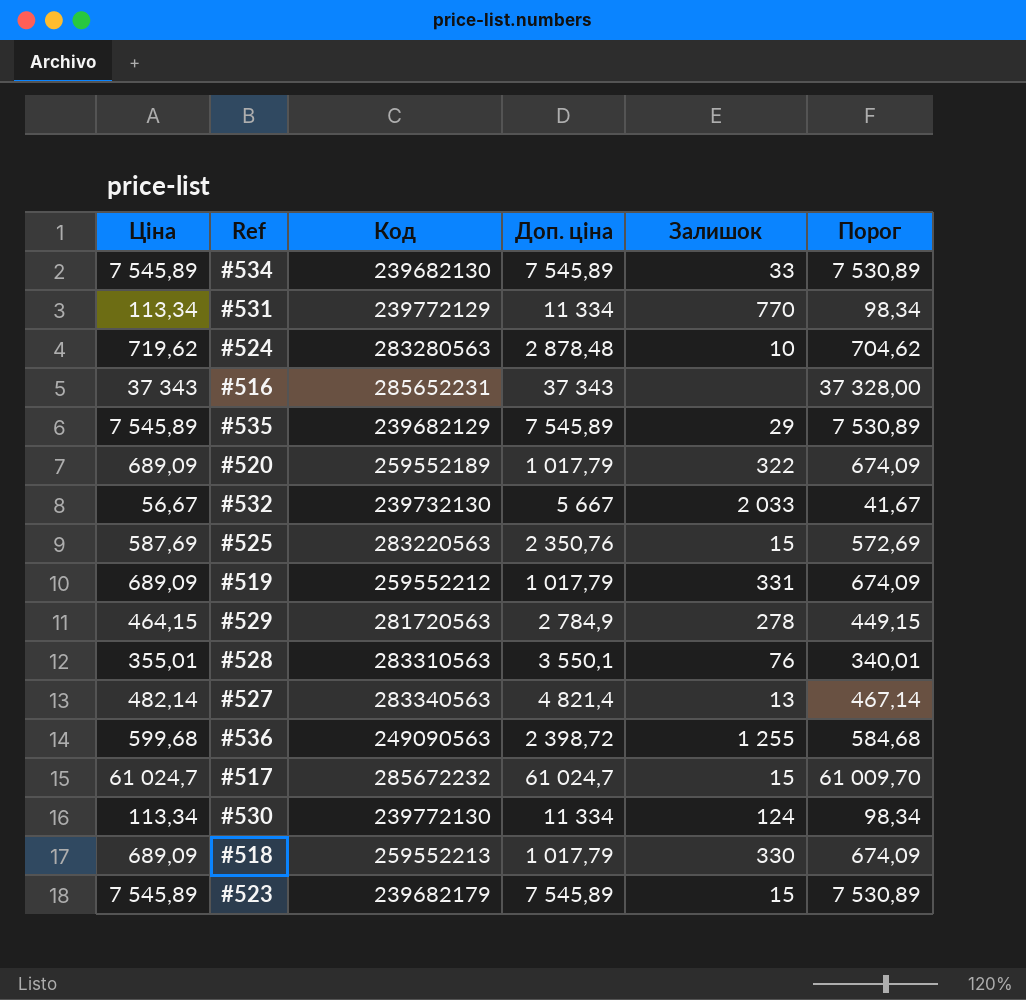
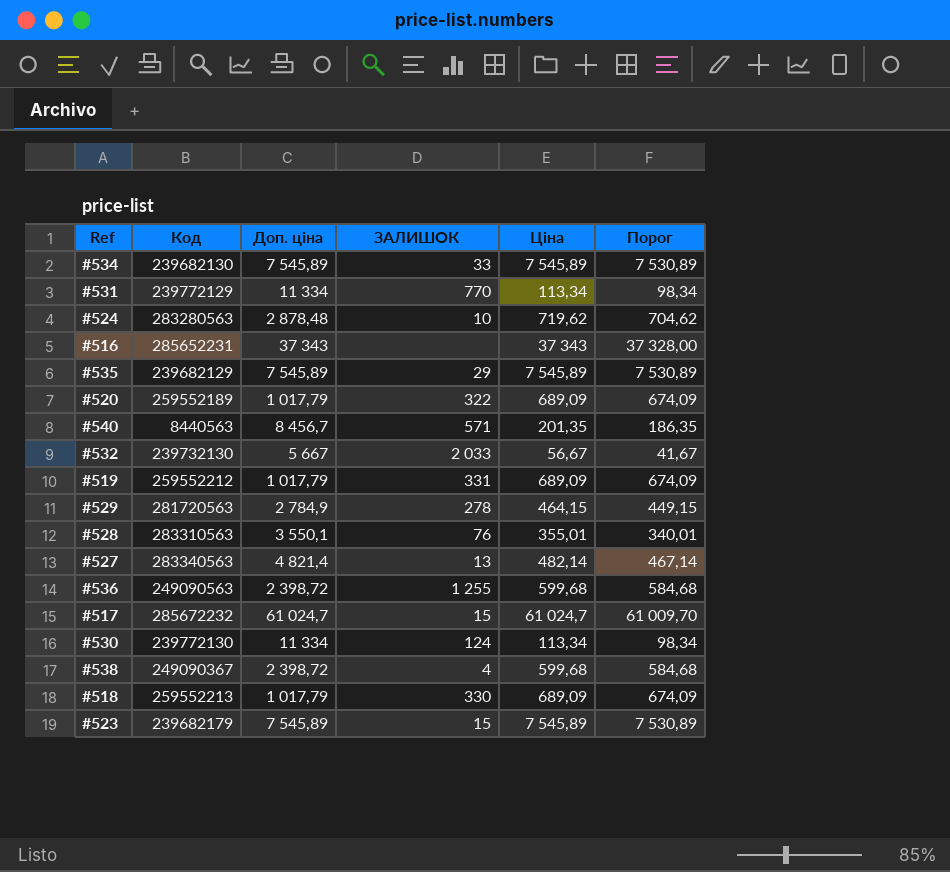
column name: Залишок -> ЗАЛИШОК
column Ціна | position: 1 -> 5
row #525: 587,69 | 283220563 | 2 350,76 | 15 | 572,69 -> none
row #540: none -> 8440563 | 8 456,7 | 571 | 201,35 | 186,35
row #538: none -> 249090367 | 2 398,72 | 4 | 599,68 | 584,68

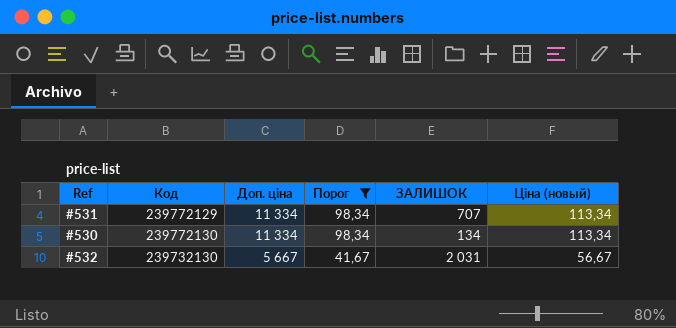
filter: none -> Порог <= 98,34
row order: none -> Доп. ціна descending
column Порог | position: 6 -> 4
column name: Ціна -> Ціна (новый)
#531 | ЗАЛИШОК: 770 -> 707
#530 | ЗАЛИШОК: 124 -> 134
#532 | ЗАЛИШОК: 2 033 -> 2 031

